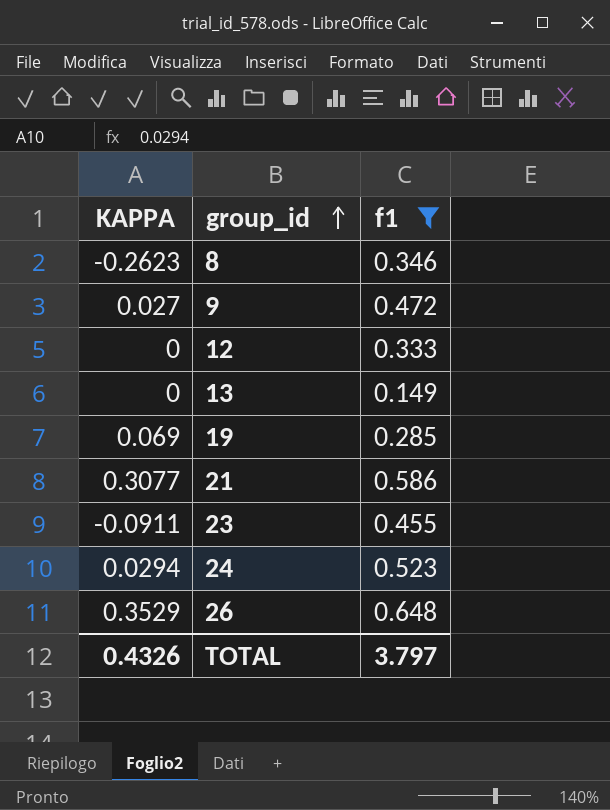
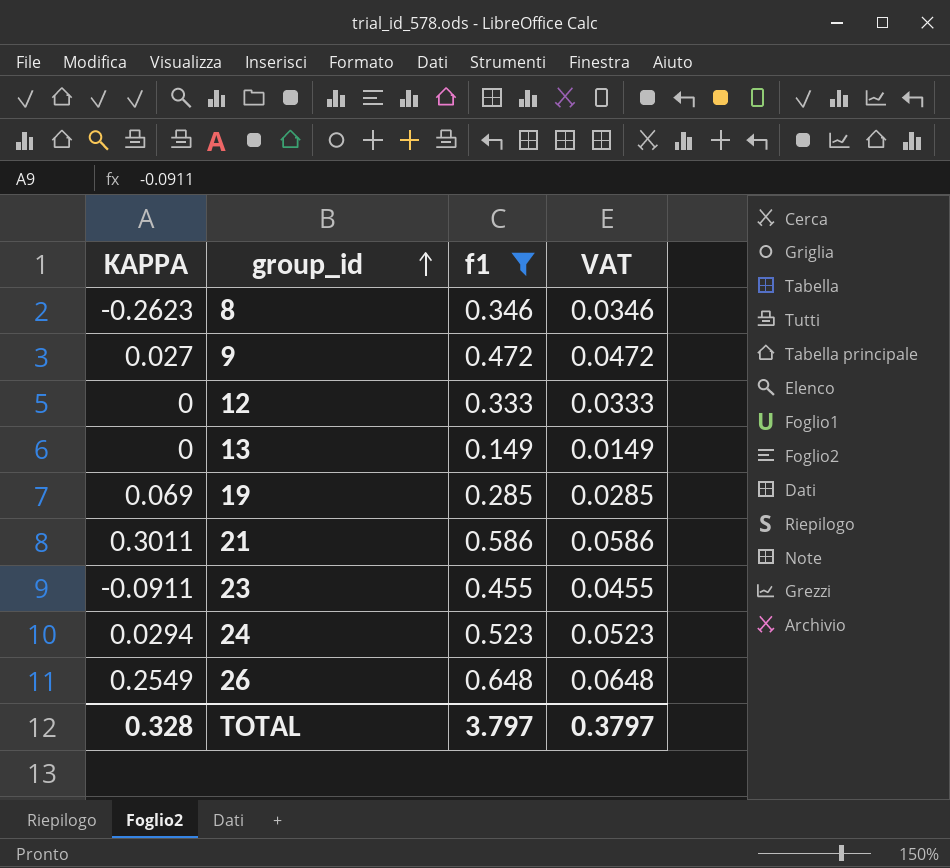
column VAT | formula: none -> [f1] * 0.1
21 | KAPPA: 0.3077 -> 0.3011
26 | KAPPA: 0.3529 -> 0.2549
TOTAL | KAPPA: 0.4326 -> 0.328

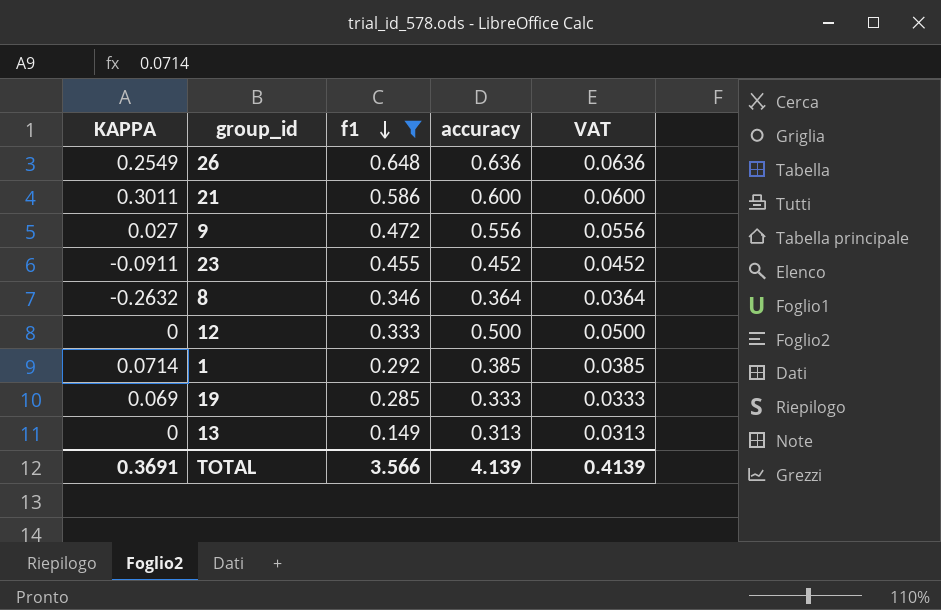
row order: group_id ascending -> f1 descending
column accuracy | position: none -> 4
column VAT | formula: [f1] * 0.1 -> [accuracy] * 0.1
row 24: 0.0294 | 0.523 | 0.0523 -> none
8 | KAPPA: -0.2623 -> -0.2632
row 1: none -> 0.0714 | 0.292 | 0.385 | 0.0385
TOTAL | KAPPA: 0.328 -> 0.3691
TOTAL | f1: 3.797 -> 3.566
TOTAL | VAT: 0.3797 -> 0.4139

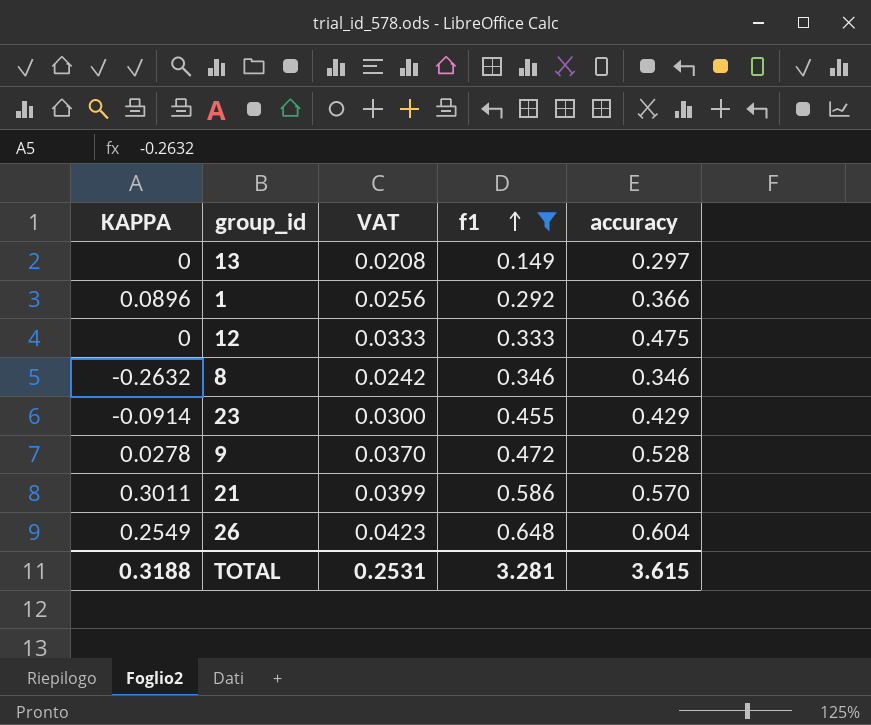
row order: f1 descending -> f1 ascending
column VAT | formula: [accuracy] * 0.1 -> [accuracy] * 0.07
column VAT | position: 5 -> 3
row 19: 0.069 | 0.285 | 0.333 | 0.0333 -> none
13 | accuracy: 0.313 -> 0.297
1 | KAPPA: 0.0714 -> 0.0896
1 | accuracy: 0.385 -> 0.366
12 | accuracy: 0.500 -> 0.475
8 | accuracy: 0.364 -> 0.346
23 | KAPPA: -0.0911 -> -0.0914
23 | accuracy: 0.452 -> 0.429
9 | KAPPA: 0.027 -> 0.0278
9 | accuracy: 0.556 -> 0.528
21 | accuracy: 0.600 -> 0.570
26 | accuracy: 0.636 -> 0.604
TOTAL | KAPPA: 0.3691 -> 0.3188
TOTAL | VAT: 0.4139 -> 0.2531
TOTAL | f1: 3.566 -> 3.281
TOTAL | accuracy: 4.139 -> 3.615

